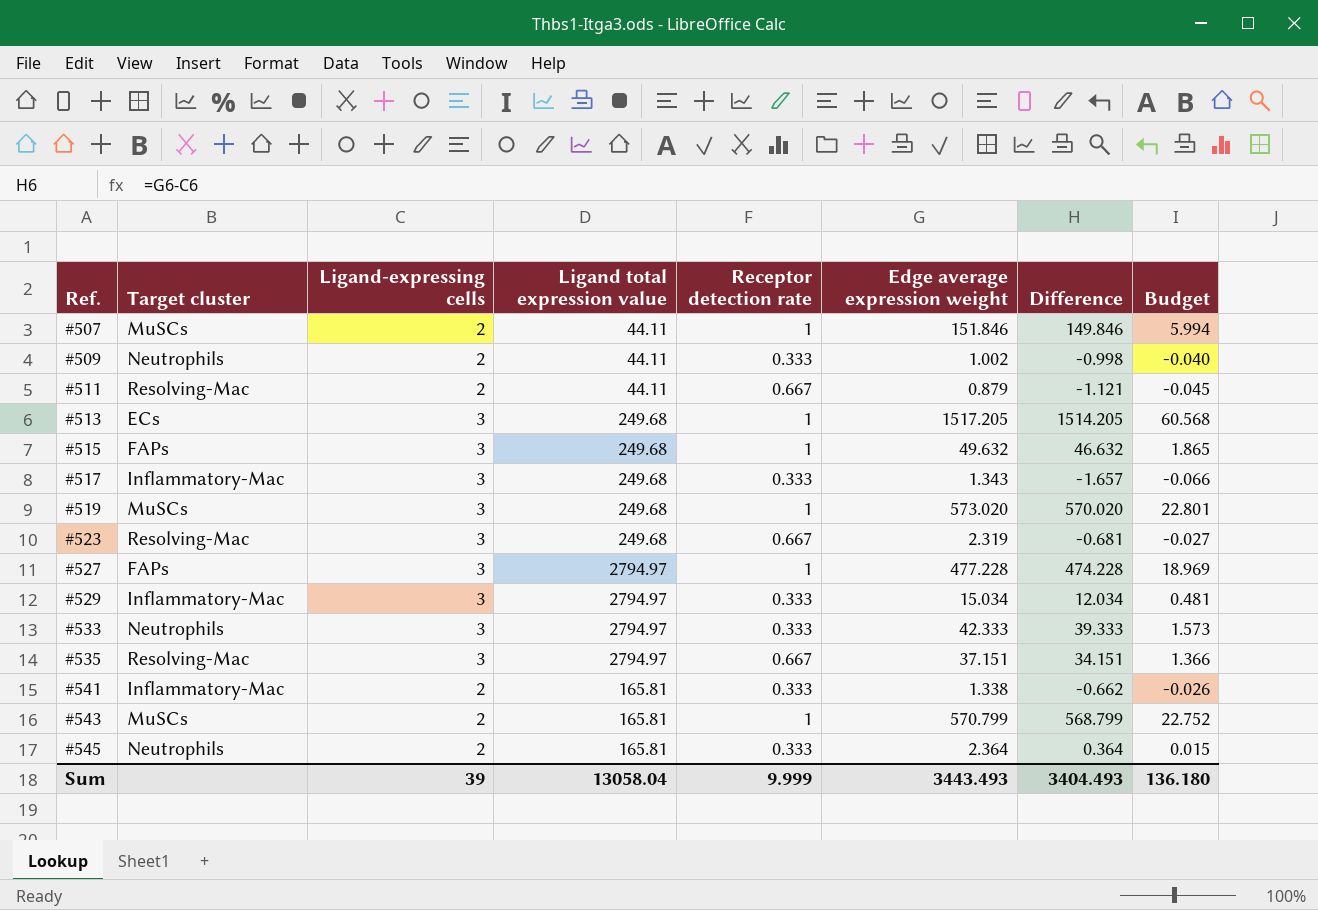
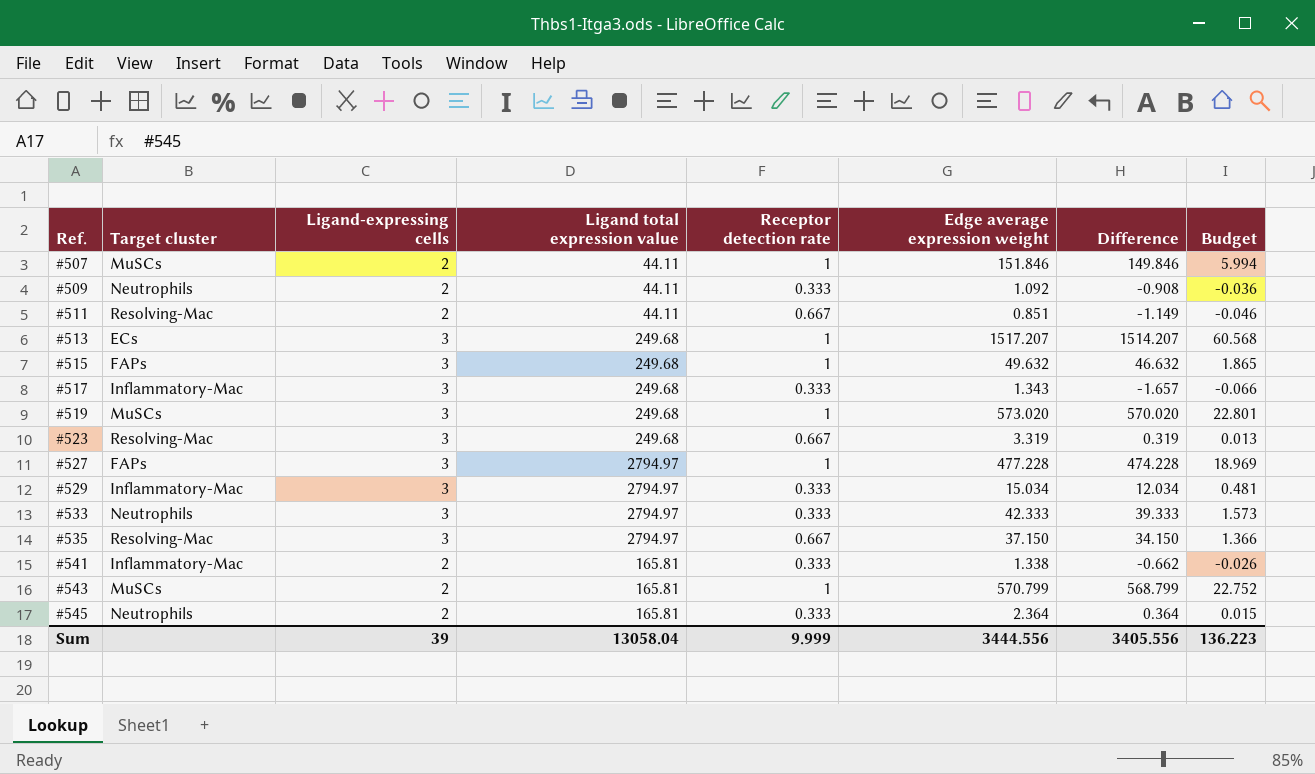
#509 | Edge average expression weight: 1.002 -> 1.092
#509 | Difference: -0.998 -> -0.908
#509 | Budget: -0.040 -> -0.036
#511 | Edge average expression weight: 0.879 -> 0.851
#511 | Difference: -1.121 -> -1.149
#511 | Budget: -0.045 -> -0.046
#513 | Edge average expression weight: 1517.205 -> 1517.207
#513 | Difference: 1514.205 -> 1514.207
#523 | Edge average expression weight: 2.319 -> 3.319
#523 | Difference: -0.681 -> 0.319
#523 | Budget: -0.027 -> 0.013
#535 | Edge average expression weight: 37.151 -> 37.150
#535 | Difference: 34.151 -> 34.150
Sum | Edge average expression weight: 3443.493 -> 3444.556
Sum | Difference: 3404.493 -> 3405.556
Sum | Budget: 136.180 -> 136.223

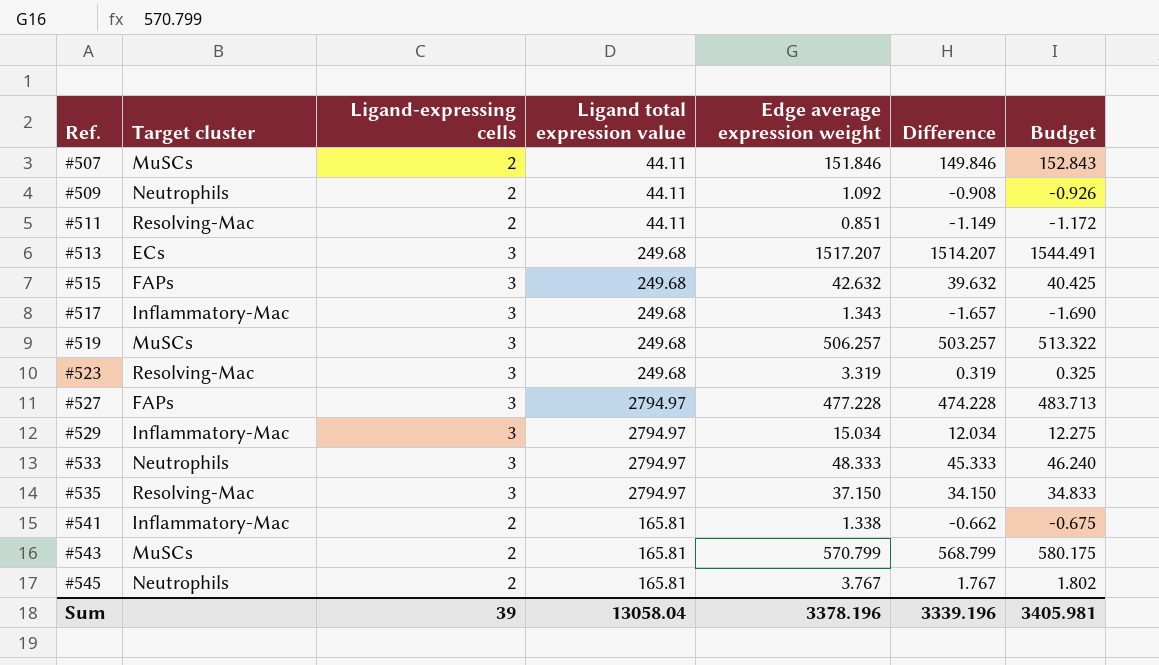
column Receptor detection rate | position: 5 -> none
column Budget | formula: [Difference] * 0.04 -> [Difference] * 1.02
#515 | Edge average expression weight: 49.632 -> 42.632
#515 | Difference: 46.632 -> 39.632
#519 | Edge average expression weight: 573.020 -> 506.257
#519 | Difference: 570.020 -> 503.257
#533 | Edge average expression weight: 42.333 -> 48.333
#533 | Difference: 39.333 -> 45.333
#545 | Edge average expression weight: 2.364 -> 3.767
#545 | Difference: 0.364 -> 1.767
Sum | Edge average expression weight: 3444.556 -> 3378.196
Sum | Difference: 3405.556 -> 3339.196
Sum | Budget: 136.223 -> 3405.981

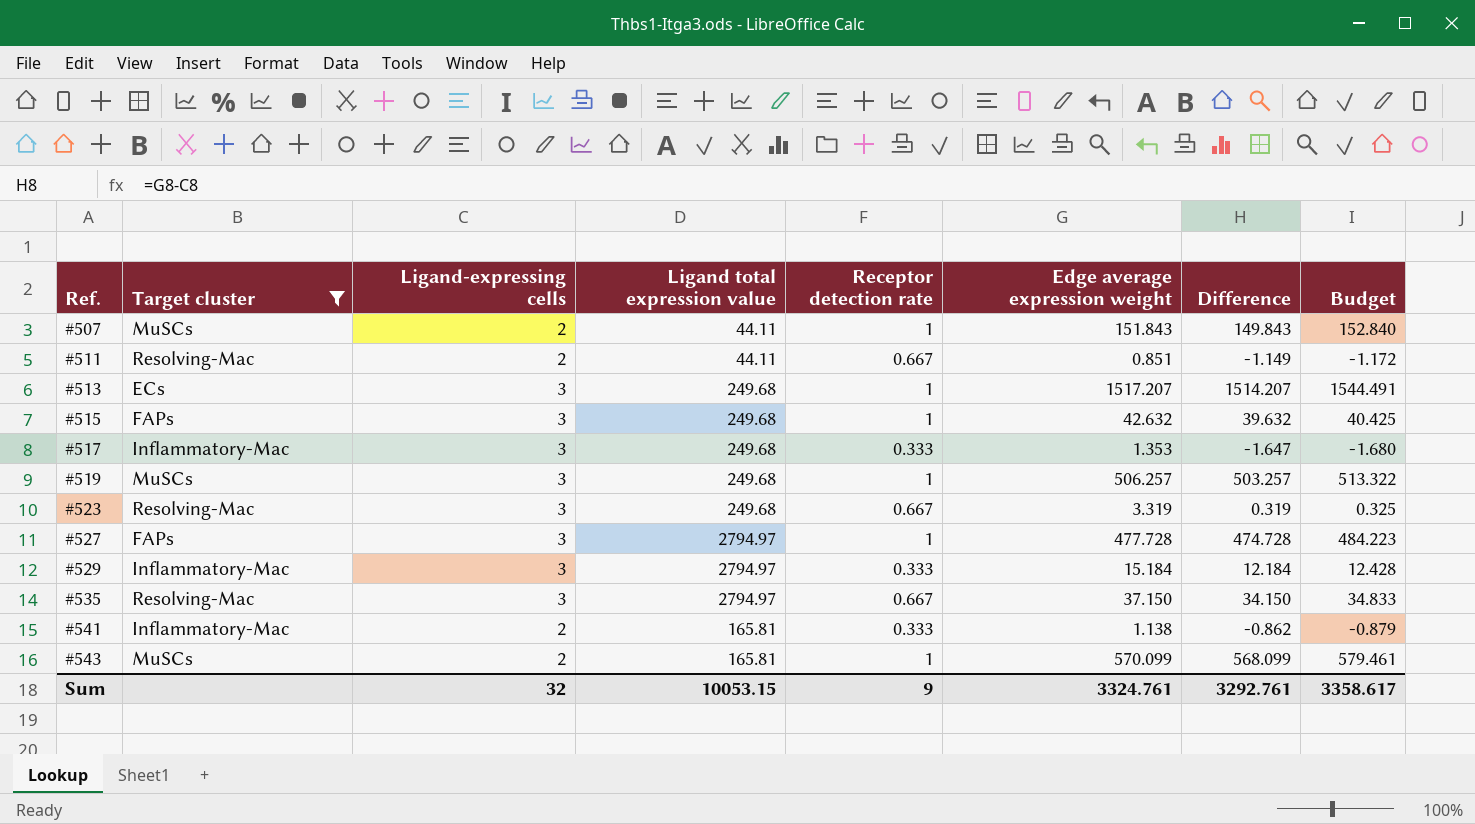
filter: none -> Target cluster != Neutrophils
column Receptor detection rate | position: none -> 5
#507 | Edge average expression weight: 151.846 -> 151.843
#507 | Difference: 149.846 -> 149.843
#507 | Budget: 152.843 -> 152.840
#517 | Edge average expression weight: 1.343 -> 1.353
#517 | Difference: -1.657 -> -1.647
#517 | Budget: -1.690 -> -1.680
#527 | Edge average expression weight: 477.228 -> 477.728
#527 | Difference: 474.228 -> 474.728
#527 | Budget: 483.713 -> 484.223
#529 | Edge average expression weight: 15.034 -> 15.184
#529 | Difference: 12.034 -> 12.184
#529 | Budget: 12.275 -> 12.428
#541 | Edge average expression weight: 1.338 -> 1.138
#541 | Difference: -0.662 -> -0.862
#541 | Budget: -0.675 -> -0.879
#543 | Edge average expression weight: 570.799 -> 570.099
#543 | Difference: 568.799 -> 568.099
#543 | Budget: 580.175 -> 579.461
Sum | Ligand-expressing cells: 39 -> 32
Sum | Ligand total expression value: 13058.04 -> 10053.15
Sum | Edge average expression weight: 3378.196 -> 3324.761
Sum | Difference: 3339.196 -> 3292.761
Sum | Budget: 3405.981 -> 3358.617

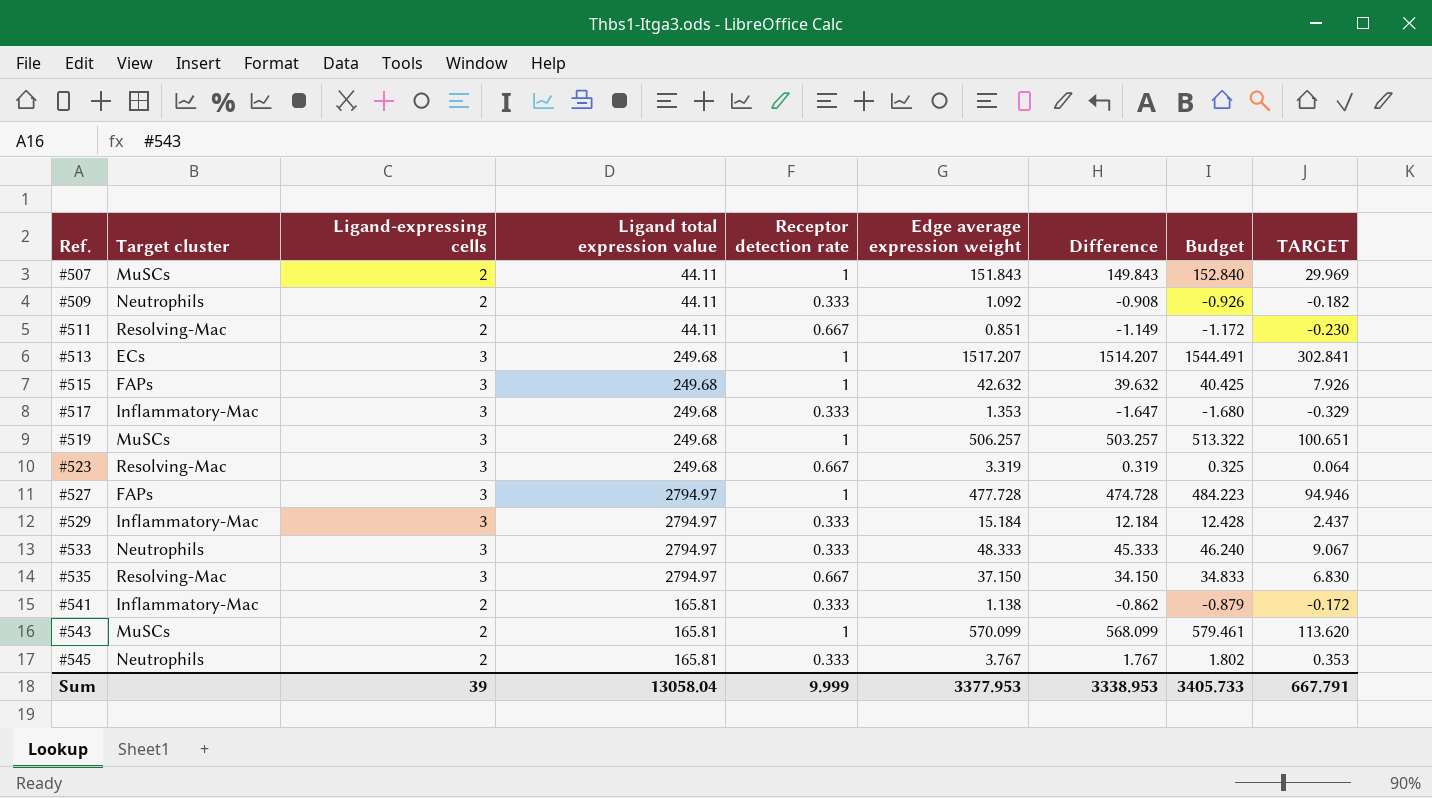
filter: Target cluster != Neutrophils -> none
column TARGET | formula: none -> [Difference] * 0.2
Sum | Ligand-expressing cells: 32 -> 39
Sum | Ligand total expression value: 10053.15 -> 13058.04
Sum | Receptor detection rate: 9 -> 9.999
Sum | Edge average expression weight: 3324.761 -> 3377.953
Sum | Difference: 3292.761 -> 3338.953
Sum | Budget: 3358.617 -> 3405.733

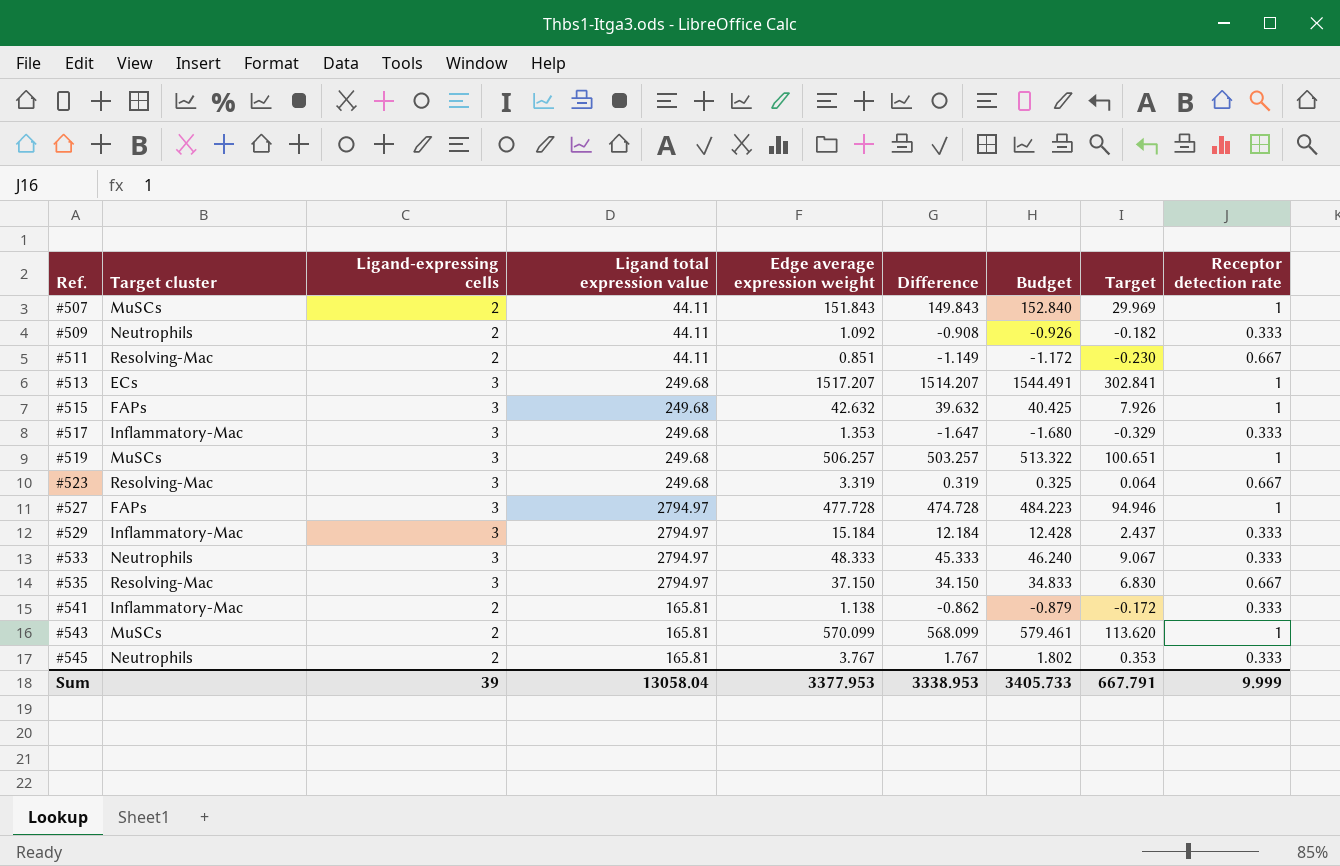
column name: TARGET -> Target
column Receptor detection rate | position: 5 -> 9

